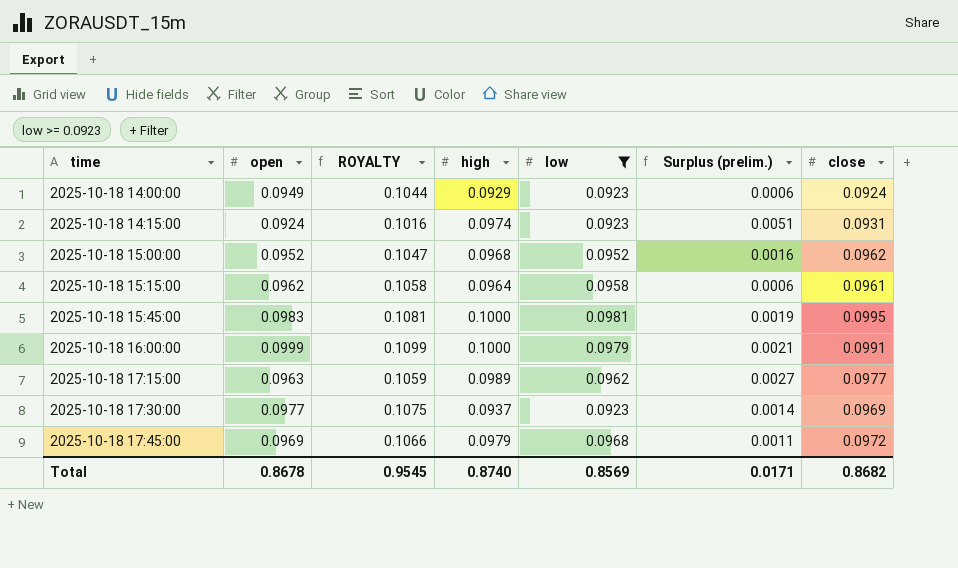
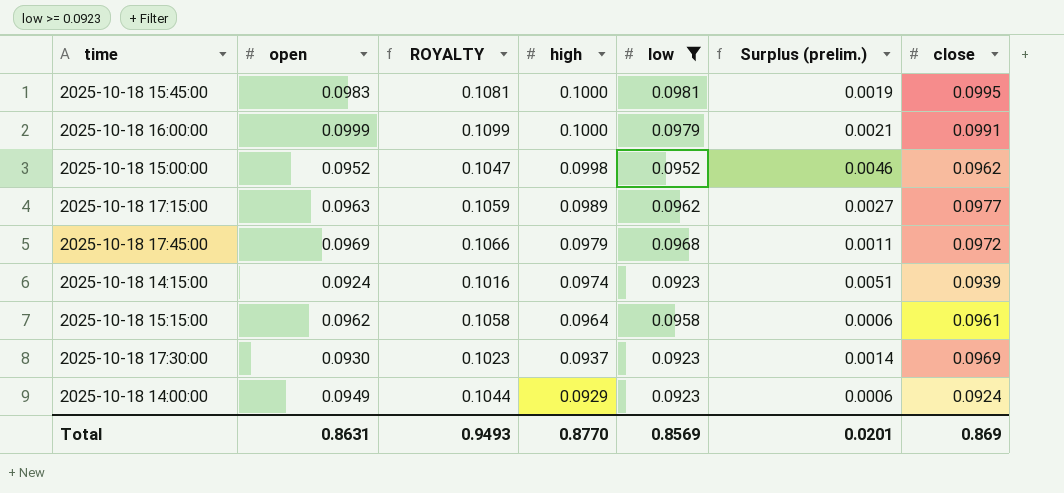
row order: time ascending -> high descending
2025-10-18 15:00:00 | high: 0.0968 -> 0.0998
2025-10-18 15:00:00 | Surplus (prelim.): 0.0016 -> 0.0046
2025-10-18 14:15:00 | close: 0.0931 -> 0.0939
2025-10-18 17:30:00 | open: 0.0977 -> 0.0930
2025-10-18 17:30:00 | ROYALTY: 0.1075 -> 0.1023
Total | open: 0.8678 -> 0.8631
Total | ROYALTY: 0.9545 -> 0.9493
Total | high: 0.8740 -> 0.8770
Total | Surplus (prelim.): 0.0171 -> 0.0201
Total | close: 0.8682 -> 0.869

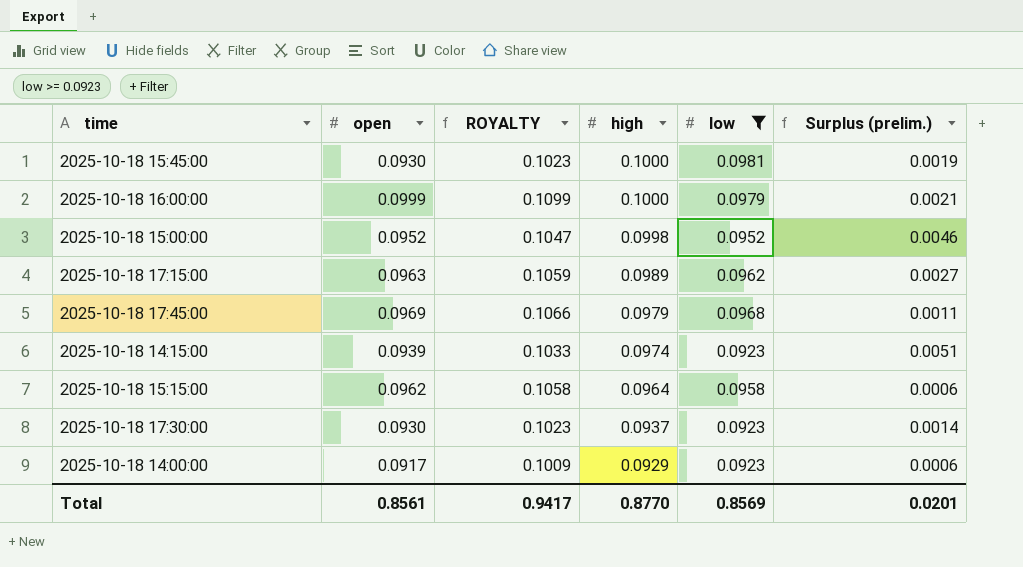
column close | position: 7 -> none
2025-10-18 15:45:00 | open: 0.0983 -> 0.0930
2025-10-18 15:45:00 | ROYALTY: 0.1081 -> 0.1023
2025-10-18 14:15:00 | open: 0.0924 -> 0.0939
2025-10-18 14:15:00 | ROYALTY: 0.1016 -> 0.1033
2025-10-18 14:00:00 | open: 0.0949 -> 0.0917
2025-10-18 14:00:00 | ROYALTY: 0.1044 -> 0.1009
Total | open: 0.8631 -> 0.8561
Total | ROYALTY: 0.9493 -> 0.9417

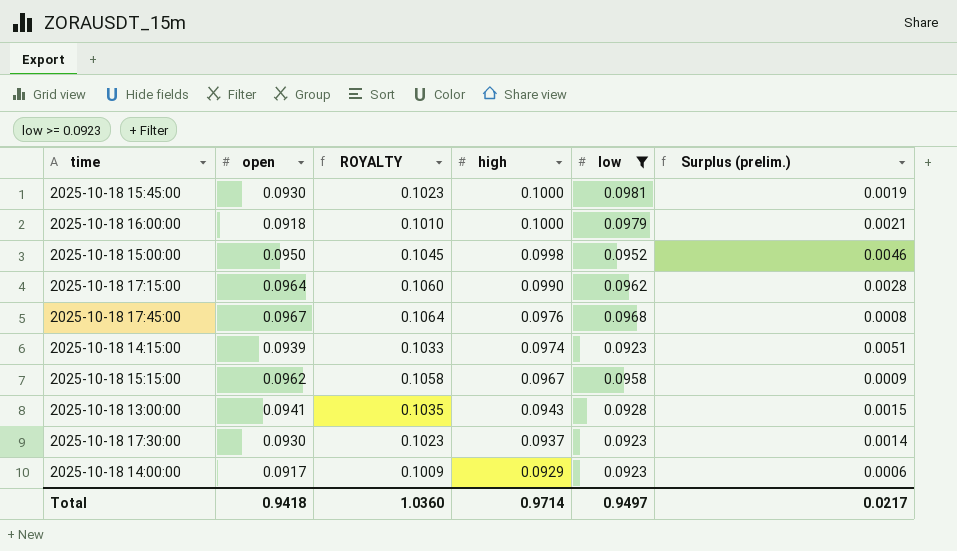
2025-10-18 16:00:00 | open: 0.0999 -> 0.0918
2025-10-18 16:00:00 | ROYALTY: 0.1099 -> 0.1010
2025-10-18 15:00:00 | open: 0.0952 -> 0.0950
2025-10-18 15:00:00 | ROYALTY: 0.1047 -> 0.1045
2025-10-18 17:15:00 | open: 0.0963 -> 0.0964
2025-10-18 17:15:00 | ROYALTY: 0.1059 -> 0.1060
2025-10-18 17:15:00 | high: 0.0989 -> 0.0990
2025-10-18 17:15:00 | Surplus (prelim.): 0.0027 -> 0.0028
2025-10-18 17:45:00 | open: 0.0969 -> 0.0967
2025-10-18 17:45:00 | ROYALTY: 0.1066 -> 0.1064
2025-10-18 17:45:00 | high: 0.0979 -> 0.0976
2025-10-18 17:45:00 | Surplus (prelim.): 0.0011 -> 0.0008
2025-10-18 15:15:00 | high: 0.0964 -> 0.0967
2025-10-18 15:15:00 | Surplus (prelim.): 0.0006 -> 0.0009
row 2025-10-18 13:00:00: none -> 0.0941 | 0.1035 | 0.0943 | 0.0928 | 0.0015
Total | open: 0.8561 -> 0.9418
Total | ROYALTY: 0.9417 -> 1.0360
Total | high: 0.8770 -> 0.9714
Total | low: 0.8569 -> 0.9497
Total | Surplus (prelim.): 0.0201 -> 0.0217

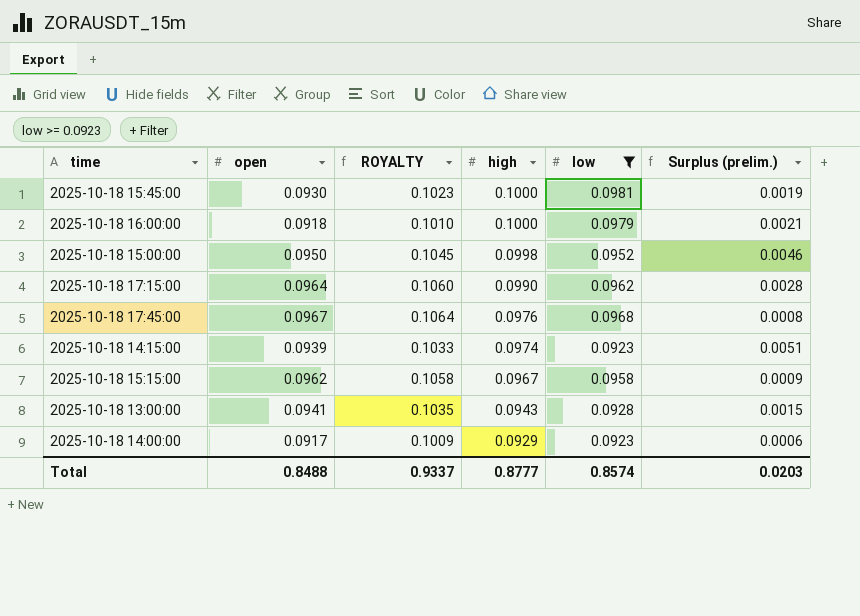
row 2025-10-18 17:30:00: 0.0930 | 0.1023 | 0.0937 | 0.0923 | 0.0014 -> none
Total | open: 0.9418 -> 0.8488
Total | ROYALTY: 1.0360 -> 0.9337
Total | high: 0.9714 -> 0.8777
Total | low: 0.9497 -> 0.8574
Total | Surplus (prelim.): 0.0217 -> 0.0203

